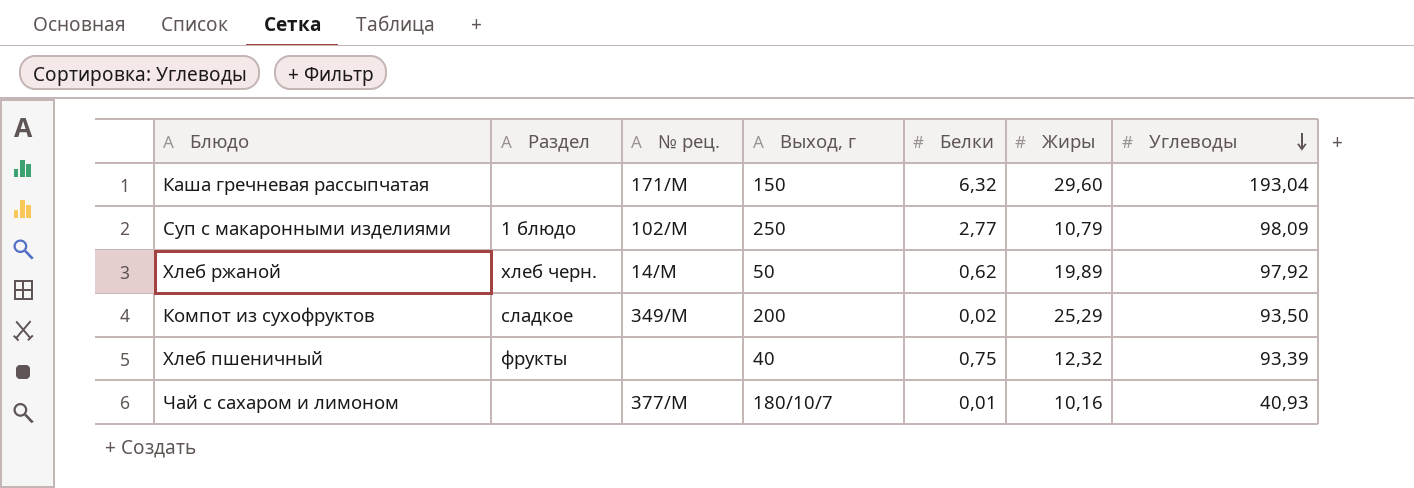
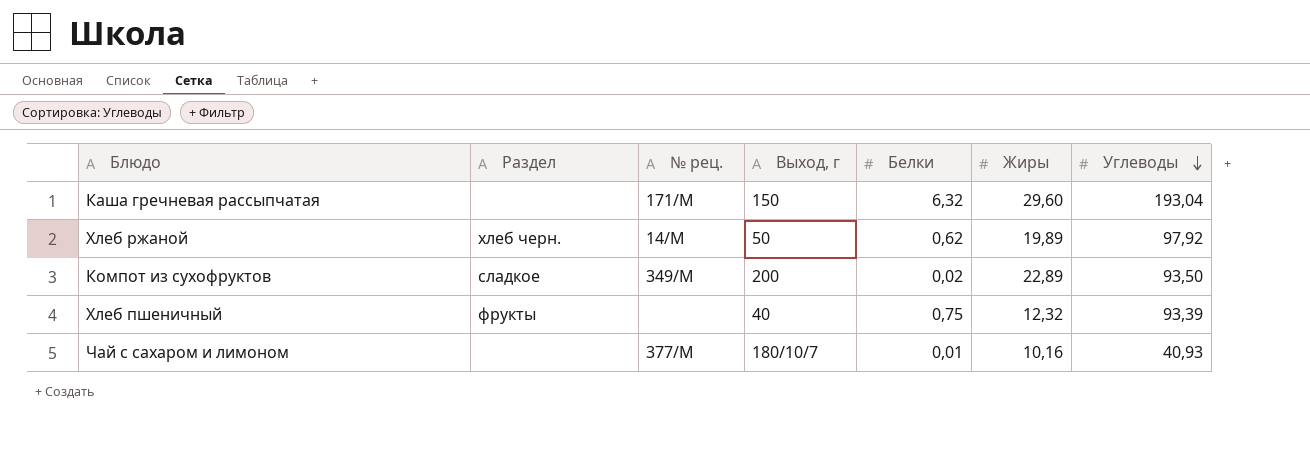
row Суп с макаронными изделиями: 1 блюдо | 102/М | 250 | 2,77 | 10,79 | 98,09 -> none
Компот из сухофруктов | Жиры: 25,29 -> 22,89

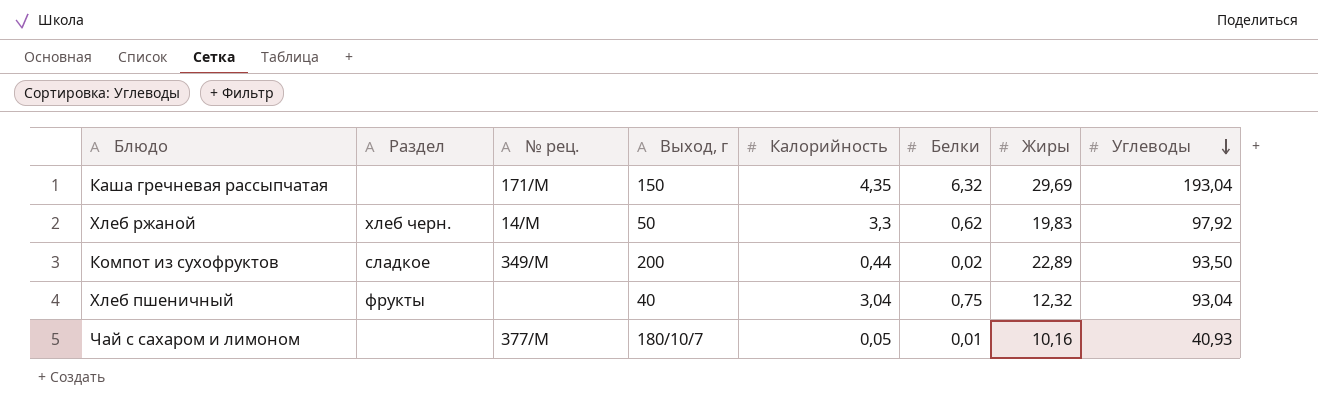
column Калорийность | position: none -> 5
Каша гречневая рассыпчатая | Жиры: 29,60 -> 29,69
Хлеб ржаной | Жиры: 19,89 -> 19,83
Хлеб пшеничный | Углеводы: 93,39 -> 93,04

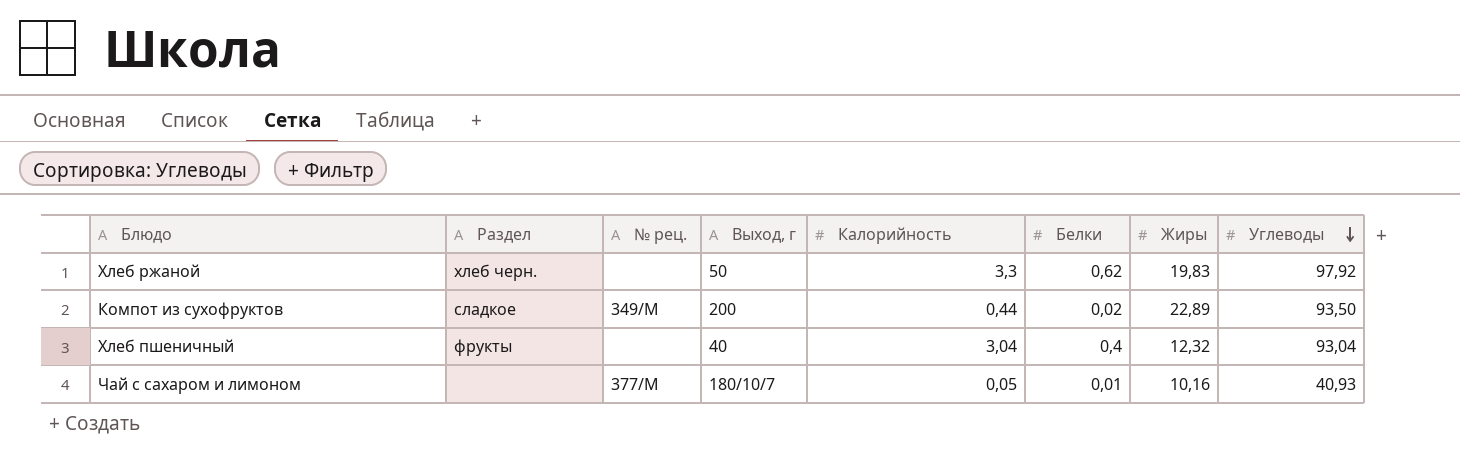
row Каша гречневая рассыпчатая: none | 171/М | 150 | 4,35 | 6,32 | 29,69 | 193,04 -> none
Хлеб ржаной | № рец.: 14/М -> none
Хлеб пшеничный | Белки: 0,75 -> 0,4

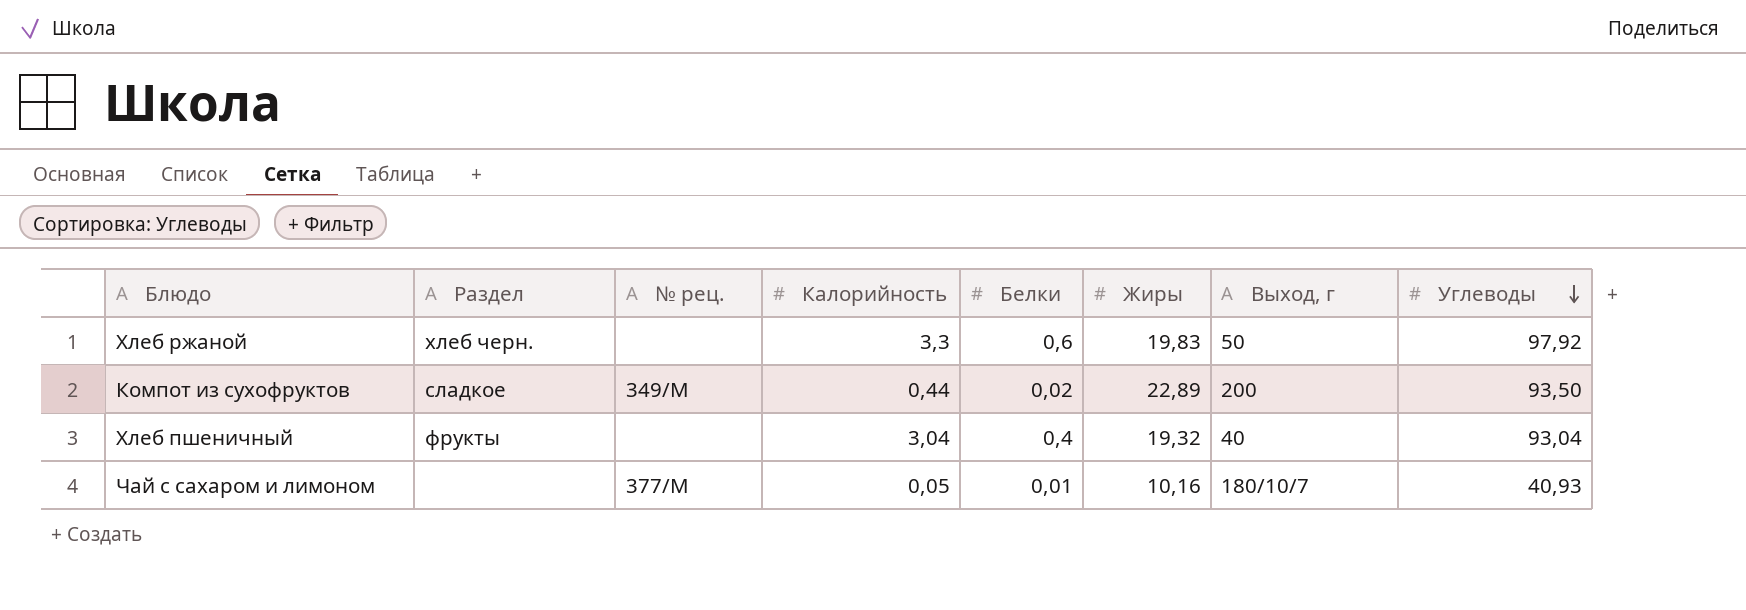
column Выход, г | position: 4 -> 7
Хлеб ржаной | Белки: 0,62 -> 0,6
Хлеб пшеничный | Жиры: 12,32 -> 19,32

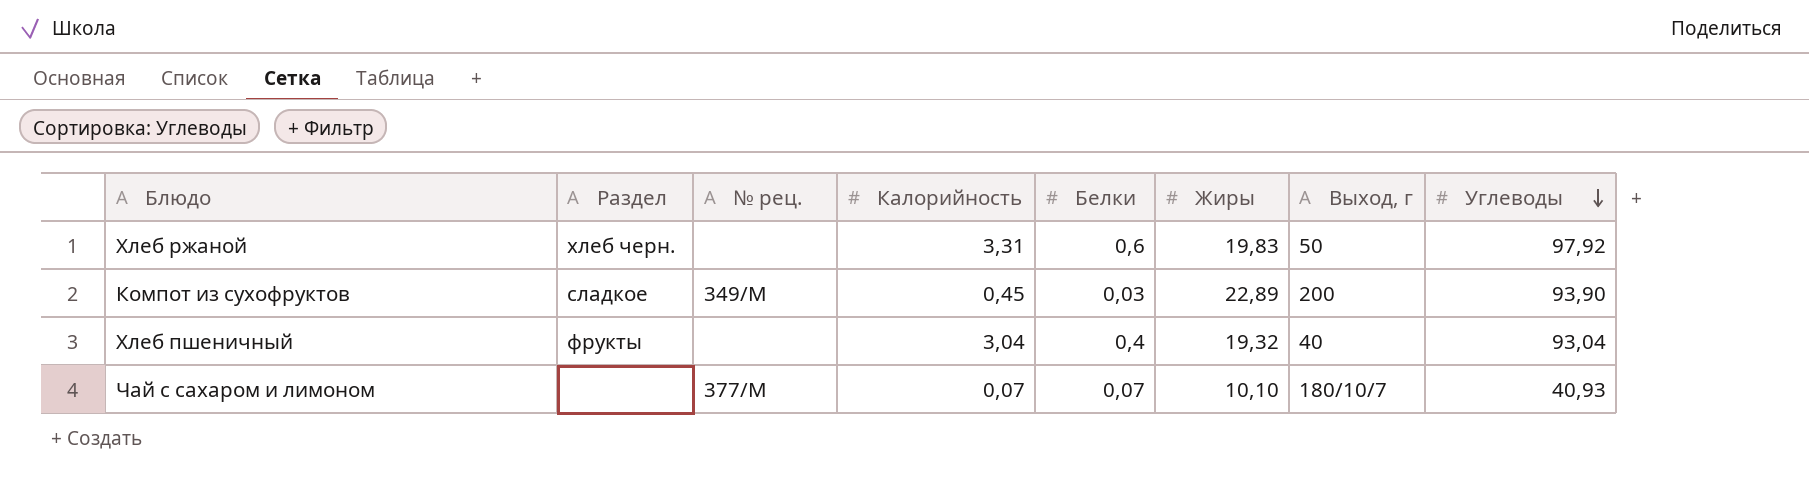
Хлеб ржаной | Калорийность: 3,3 -> 3,31
Компот из сухофруктов | Калорийность: 0,44 -> 0,45
Компот из сухофруктов | Белки: 0,02 -> 0,03
Компот из сухофруктов | Углеводы: 93,50 -> 93,90
Чай с сахаром и лимоном | Калорийность: 0,05 -> 0,07
Чай с сахаром и лимоном | Белки: 0,01 -> 0,07
Чай с сахаром и лимоном | Жиры: 10,16 -> 10,10

